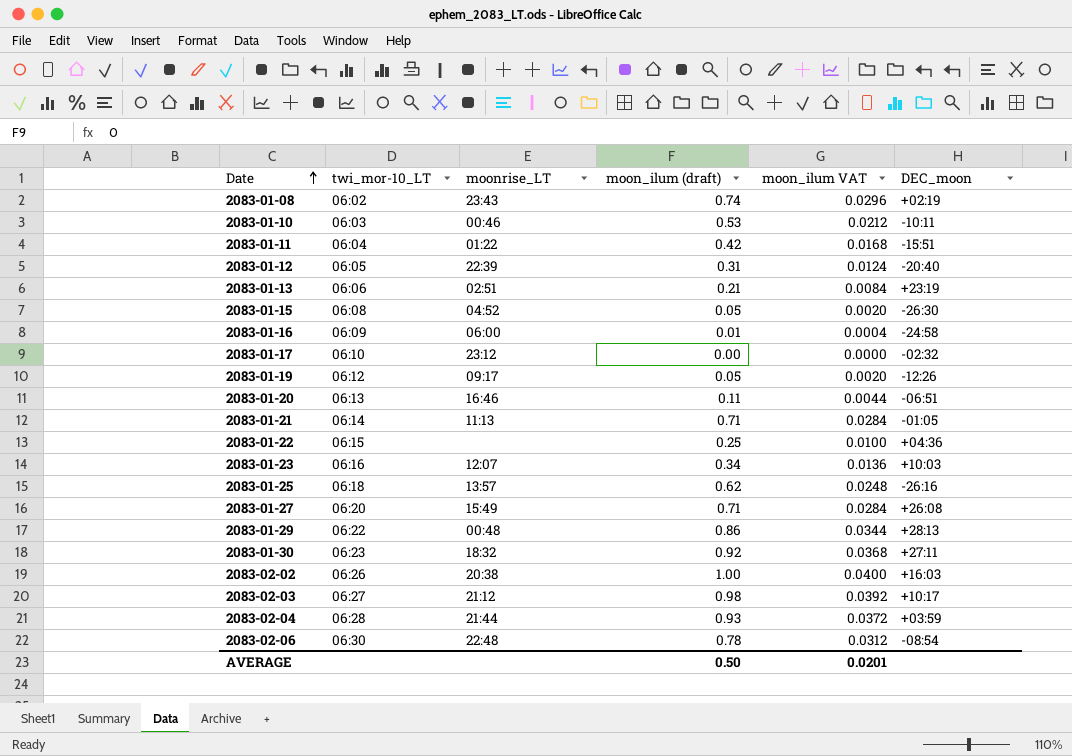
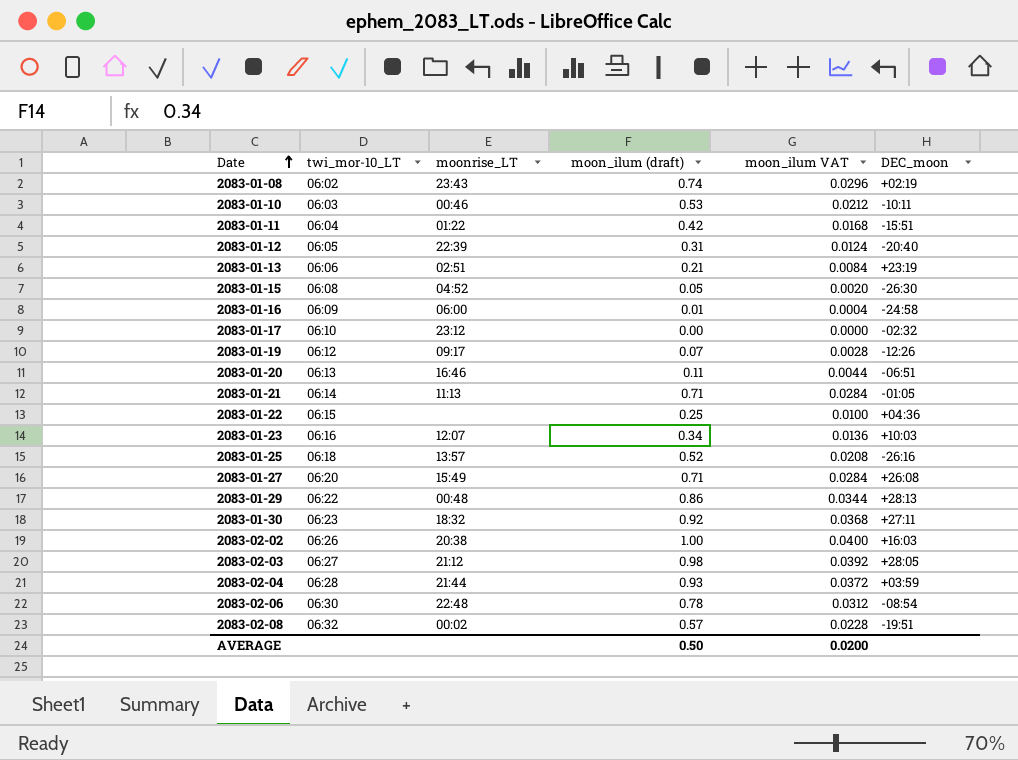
2083-01-19 | moon_ilum (draft): 0.05 -> 0.07
2083-01-19 | moon_ilum VAT: 0.0020 -> 0.0028
2083-01-25 | moon_ilum (draft): 0.62 -> 0.52
2083-01-25 | moon_ilum VAT: 0.0248 -> 0.0208
2083-02-03 | DEC_moon: +10:17 -> +28:05
row 2083-02-08: none -> 06:32 | 00:02 | 0.57 | 0.0228 | -19:51
AVERAGE | moon_ilum VAT: 0.0201 -> 0.0200

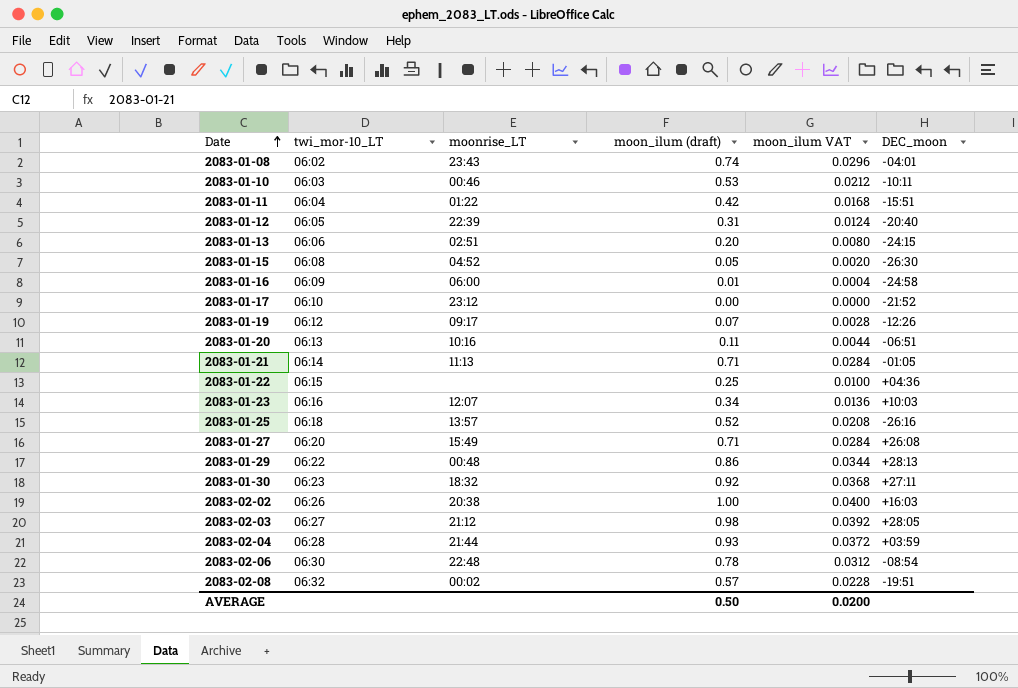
2083-01-08 | DEC_moon: +02:19 -> -04:01
2083-01-13 | moon_ilum (draft): 0.21 -> 0.20
2083-01-13 | moon_ilum VAT: 0.0084 -> 0.0080
2083-01-13 | DEC_moon: +23:19 -> -24:15
2083-01-17 | DEC_moon: -02:32 -> -21:52
2083-01-20 | moonrise_LT: 16:46 -> 10:16

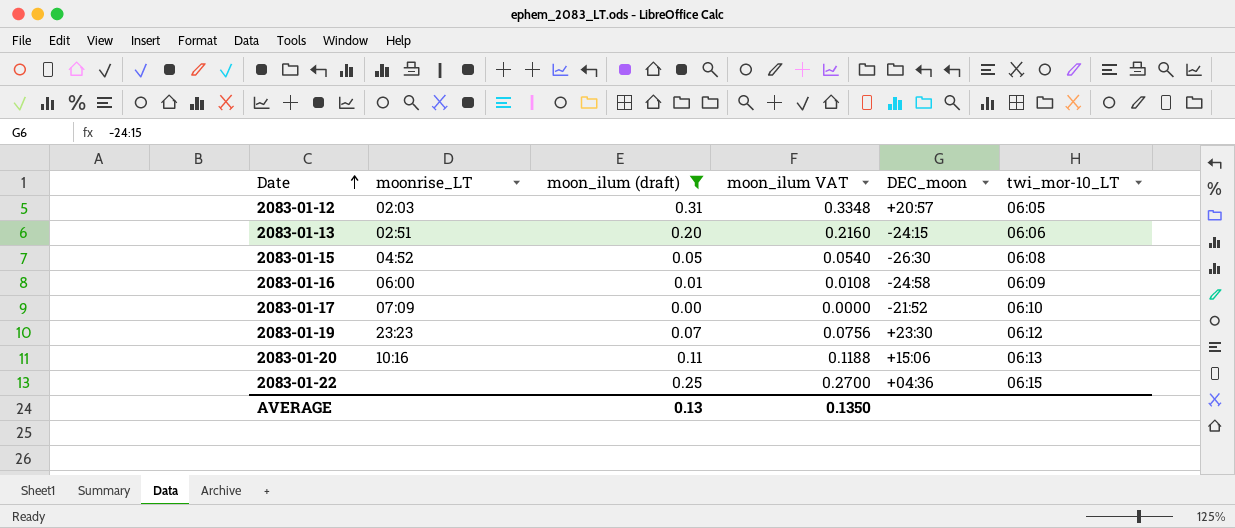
filter: none -> moon_ilum (draft) <= 0.31
column moon_ilum VAT | formula: [moon_ilum (draft)] * 0.04 -> [moon_ilum (draft)] * 1.08
column twi_mor-10_LT | position: 2 -> 6
2083-01-12 | moonrise_LT: 22:39 -> 02:03
2083-01-12 | DEC_moon: -20:40 -> +20:57
2083-01-17 | moonrise_LT: 23:12 -> 07:09
2083-01-19 | moonrise_LT: 09:17 -> 23:23
2083-01-19 | DEC_moon: -12:26 -> +23:30
2083-01-20 | DEC_moon: -06:51 -> +15:06
AVERAGE | moon_ilum (draft): 0.50 -> 0.13
AVERAGE | moon_ilum VAT: 0.0200 -> 0.1350

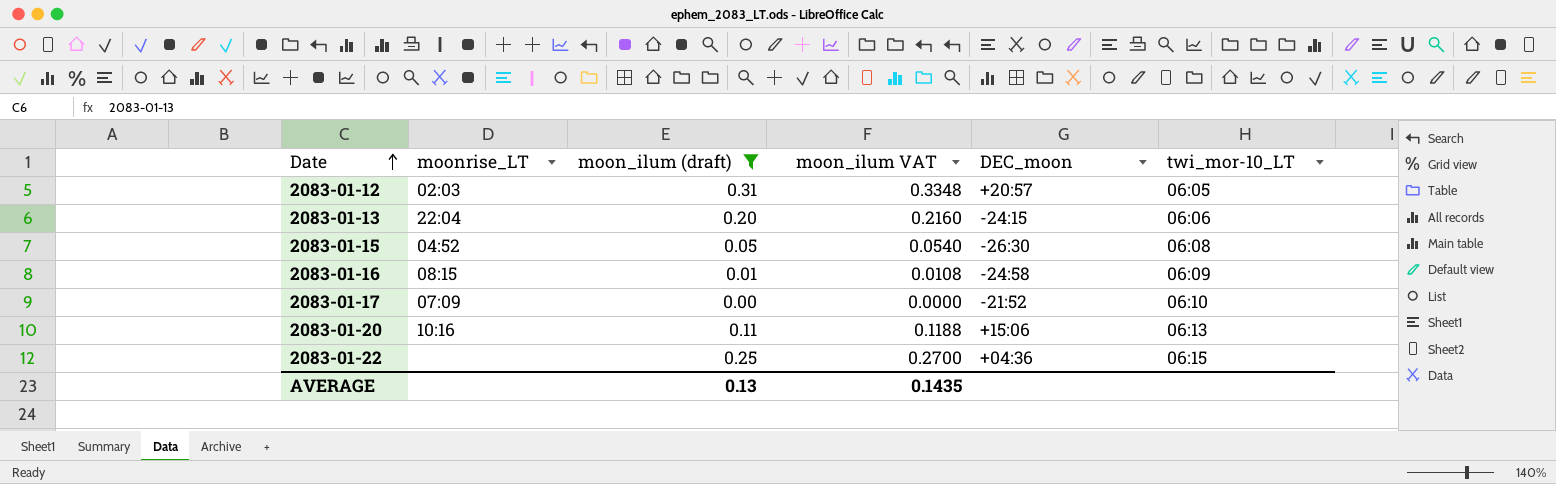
row 2083-01-19: 23:23 | 0.07 | 0.0756 | +23:30 | 06:12 -> none
2083-01-13 | moonrise_LT: 02:51 -> 22:04
2083-01-16 | moonrise_LT: 06:00 -> 08:15
AVERAGE | moon_ilum VAT: 0.1350 -> 0.1435

